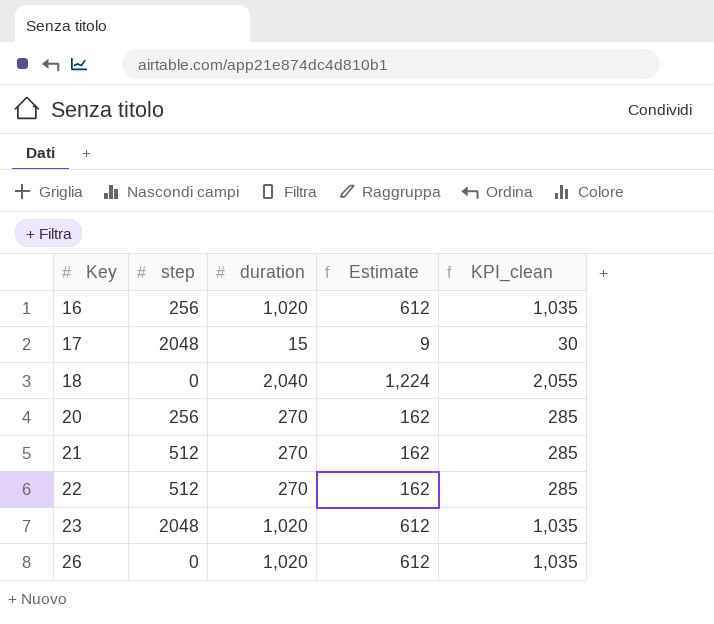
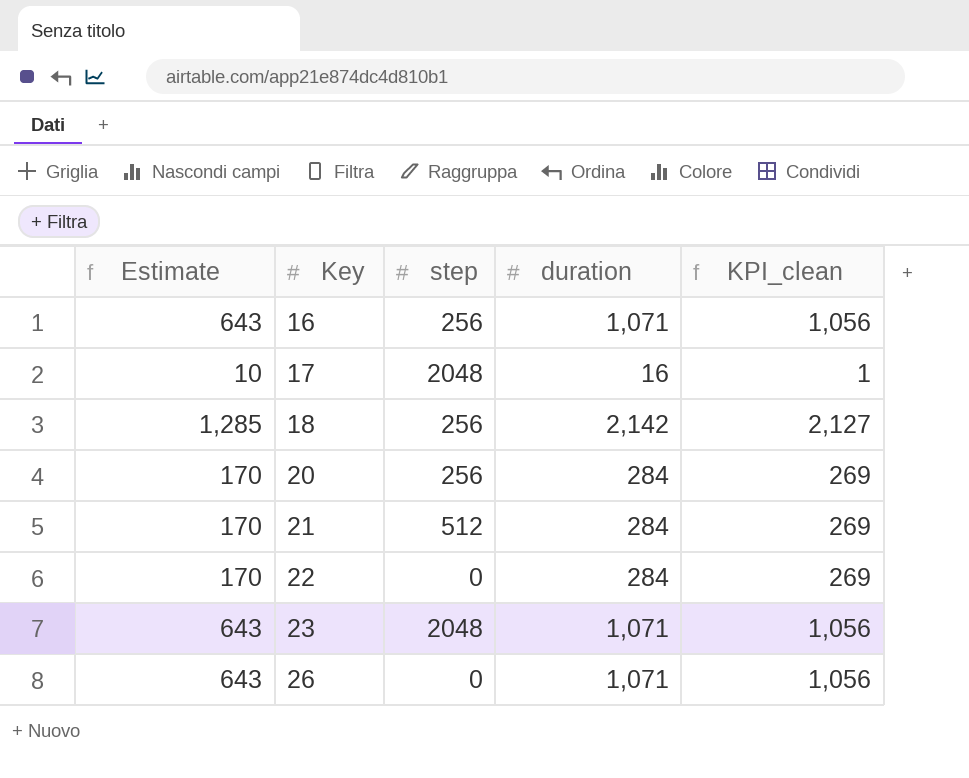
column Estimate | position: 4 -> 1
column KPI_clean | formula: [duration] + 15 -> [duration] - 15
16 | Estimate: 612 -> 643
16 | duration: 1,020 -> 1,071
17 | Estimate: 9 -> 10
17 | duration: 15 -> 16
18 | Estimate: 1,224 -> 1,285
18 | step: 0 -> 256
18 | duration: 2,040 -> 2,142
20 | Estimate: 162 -> 170
20 | duration: 270 -> 284
21 | Estimate: 162 -> 170
21 | duration: 270 -> 284
22 | Estimate: 162 -> 170
22 | step: 512 -> 0
22 | duration: 270 -> 284
23 | Estimate: 612 -> 643
23 | duration: 1,020 -> 1,071
26 | Estimate: 612 -> 643
26 | duration: 1,020 -> 1,071

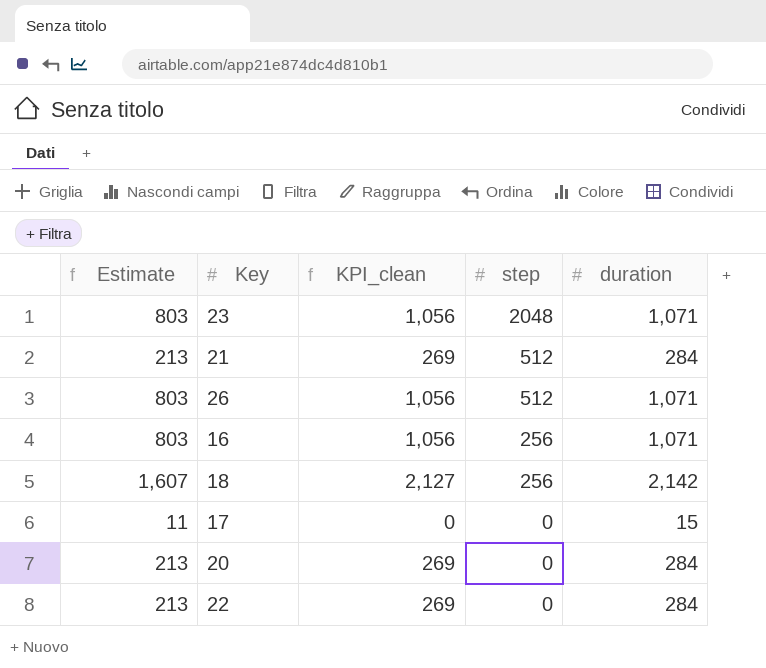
row order: Key ascending -> step descending
column Estimate | formula: [duration] * 0.6 -> [duration] * 0.75
column KPI_clean | position: 5 -> 3
26 | step: 0 -> 512
17 | KPI_clean: 1 -> 0
17 | step: 2048 -> 0
17 | duration: 16 -> 15
20 | step: 256 -> 0

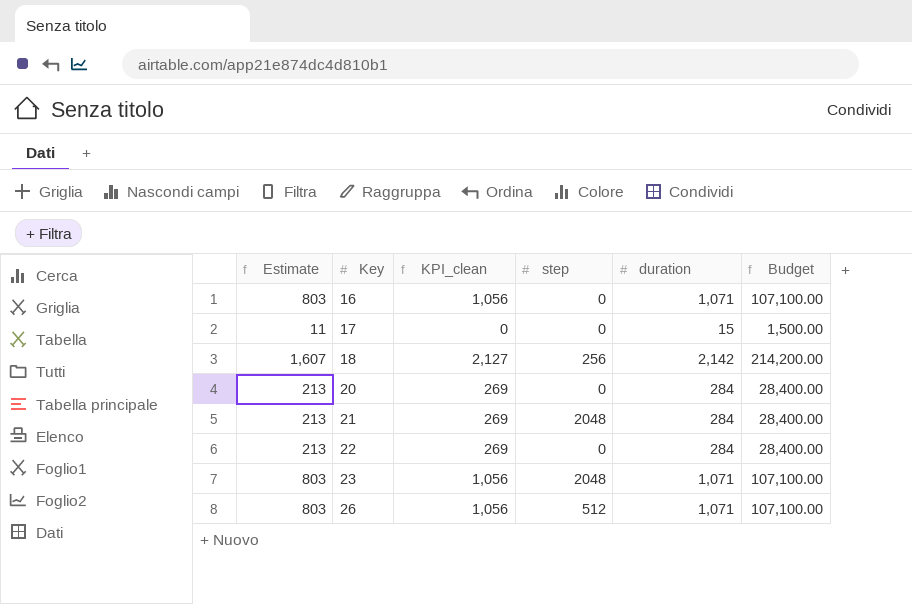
row order: step descending -> Key ascending
column Budget | formula: none -> [duration] * 100
16 | step: 256 -> 0
21 | step: 512 -> 2048

